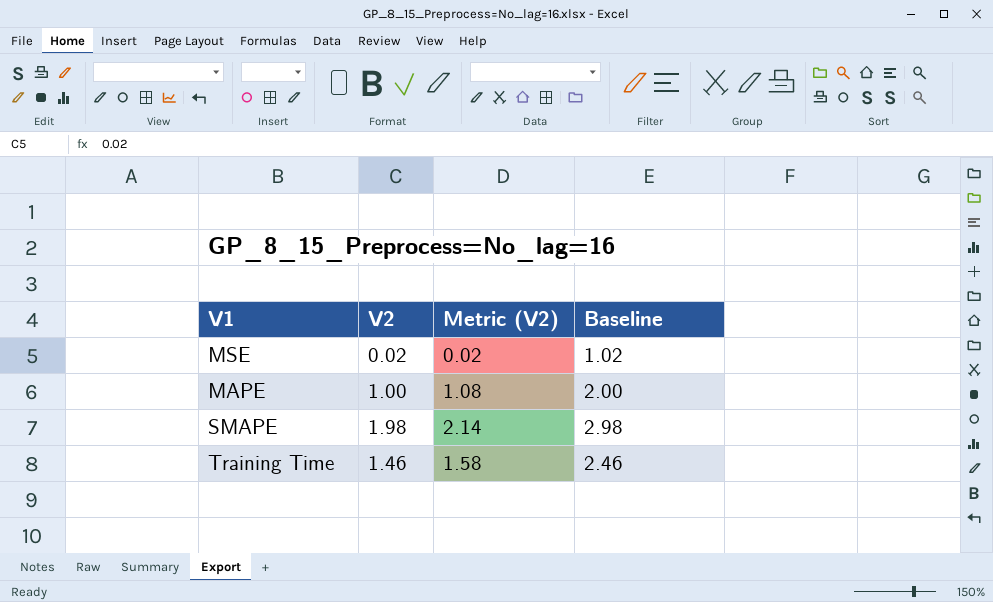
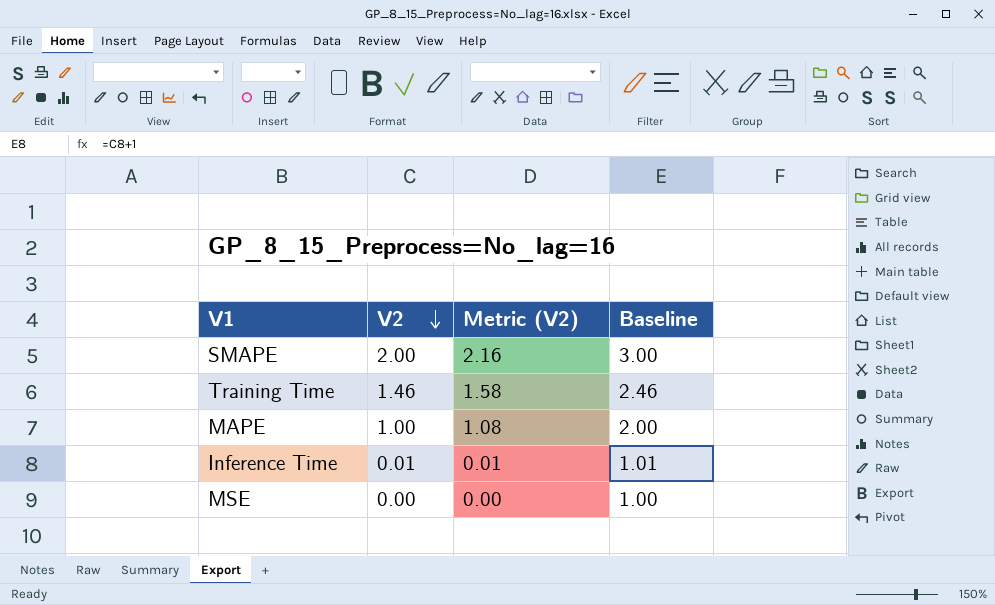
row order: none -> V2 descending
SMAPE | V2: 1.98 -> 2.00
SMAPE | Metric (V2): 2.14 -> 2.16
SMAPE | Baseline: 2.98 -> 3.00
row Inference Time: none -> 0.01 | 0.01 | 1.01
MSE | V2: 0.02 -> 0.00
MSE | Metric (V2): 0.02 -> 0.00
MSE | Baseline: 1.02 -> 1.00

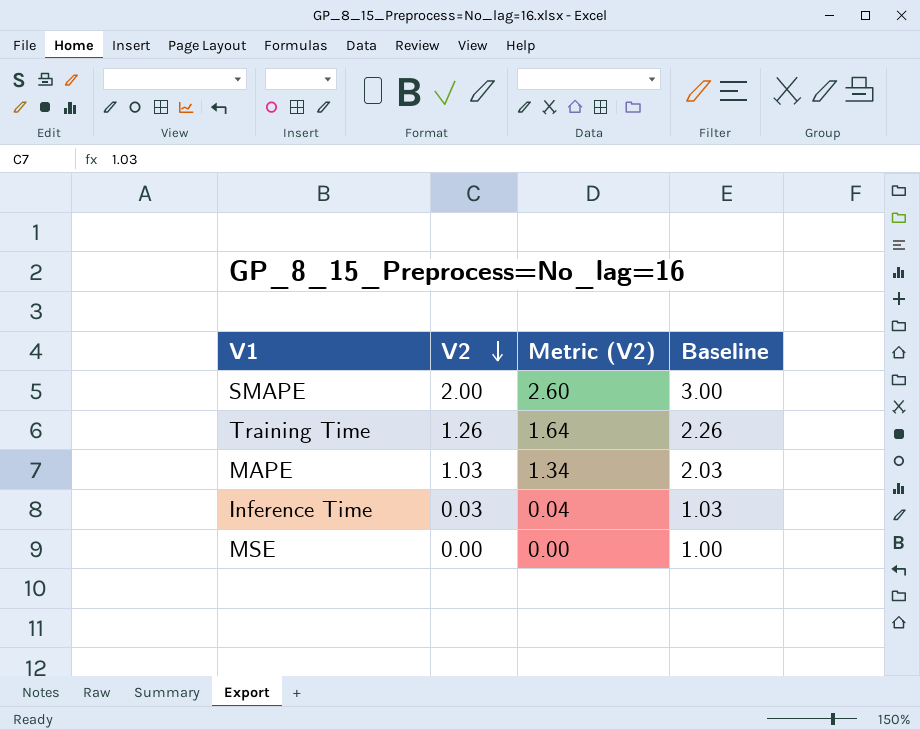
column Metric (V2) | formula: [V2] * 1.08 -> [V2] * 1.3
Training Time | V2: 1.46 -> 1.26
Training Time | Baseline: 2.46 -> 2.26
MAPE | V2: 1.00 -> 1.03
MAPE | Baseline: 2.00 -> 2.03
Inference Time | V2: 0.01 -> 0.03
Inference Time | Baseline: 1.01 -> 1.03

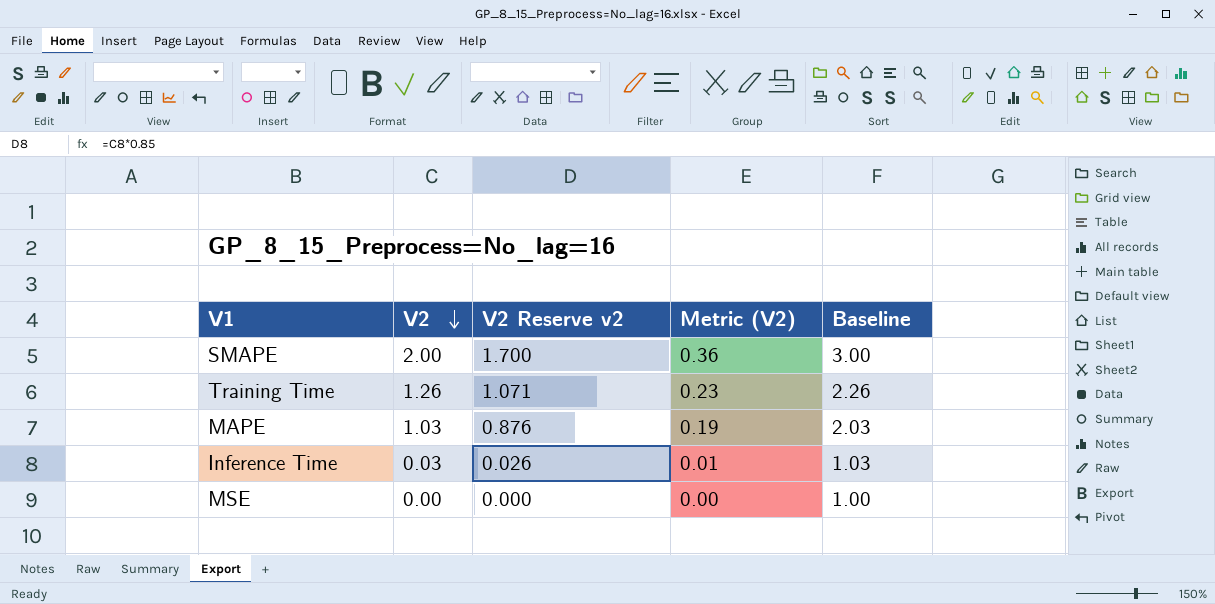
column V2 Reserve v2 | formula: none -> [V2] * 0.85
column Metric (V2) | formula: [V2] * 1.3 -> [V2] * 0.18

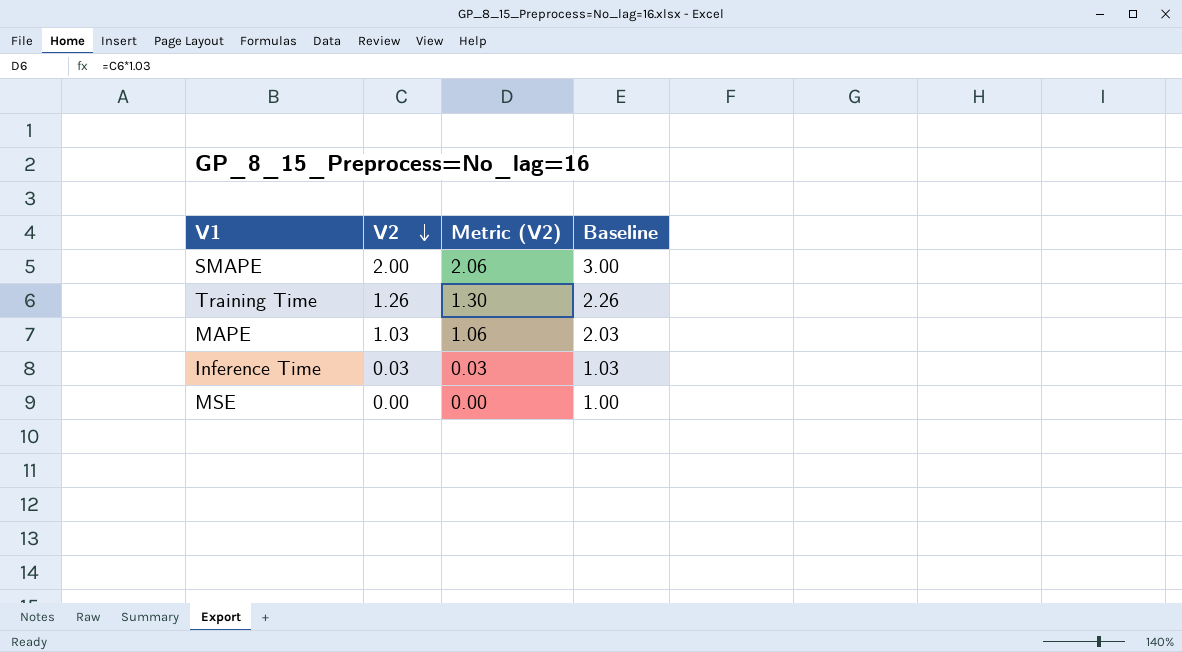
column V2 Reserve v2 | formula: [V2] * 0.85 -> none
column Metric (V2) | formula: [V2] * 0.18 -> [V2] * 1.03

